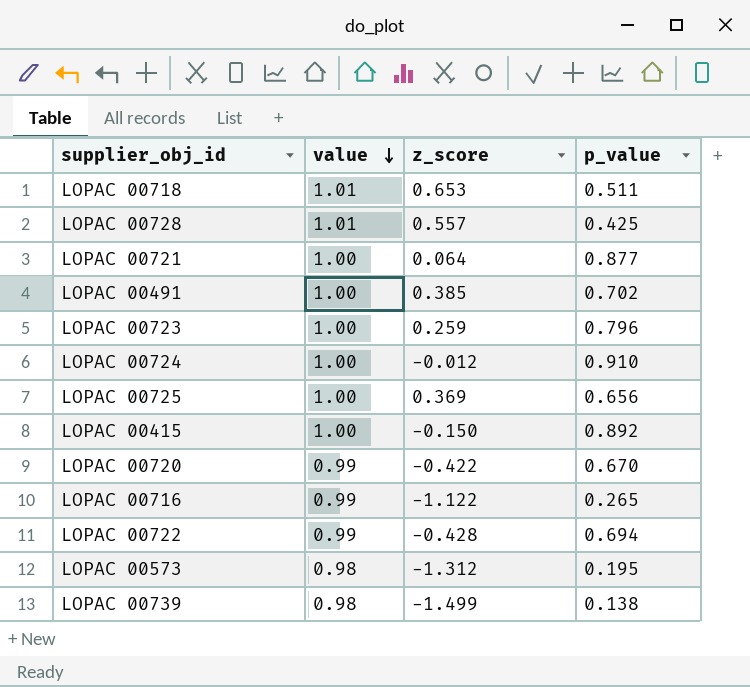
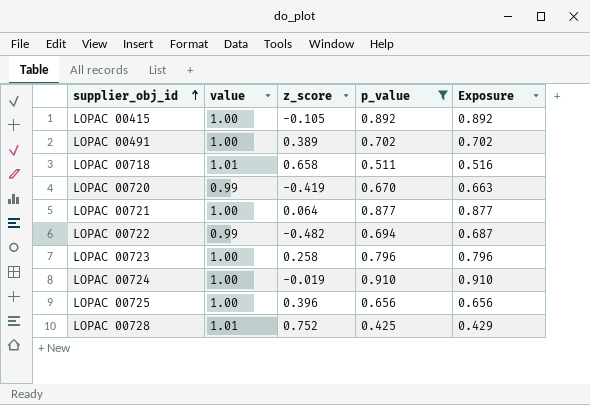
filter: none -> p_value >= 0.425
row order: value descending -> supplier_obj_id ascending
column Exposure | formula: none -> [value] * [p_value]
LOPAC 00415 | z_score: -0.150 -> -0.105
LOPAC 00491 | z_score: 0.385 -> 0.389
LOPAC 00718 | z_score: 0.653 -> 0.658
LOPAC 00720 | z_score: -0.422 -> -0.419
LOPAC 00722 | z_score: -0.428 -> -0.482
LOPAC 00723 | z_score: 0.259 -> 0.258
LOPAC 00724 | z_score: -0.012 -> -0.019
LOPAC 00725 | z_score: 0.369 -> 0.396
LOPAC 00728 | z_score: 0.557 -> 0.752

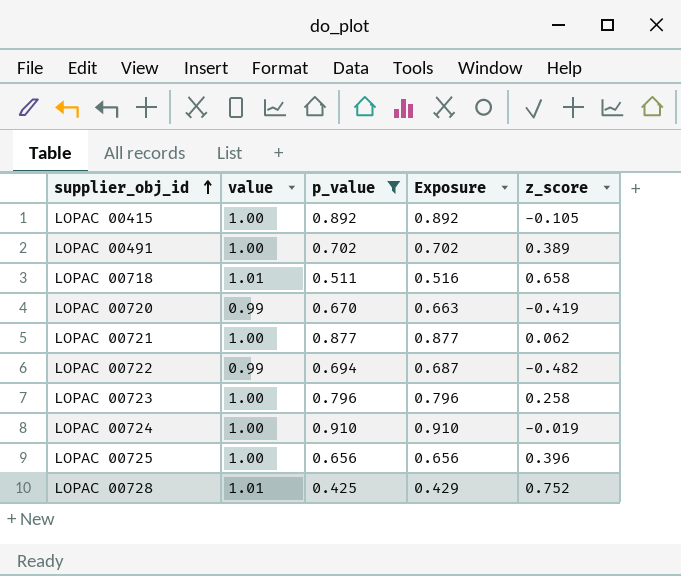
column z_score | position: 3 -> 5
LOPAC 00721 | z_score: 0.064 -> 0.062

